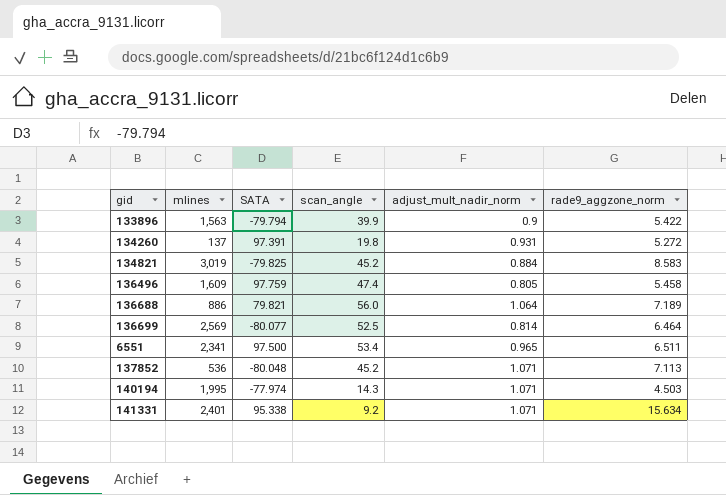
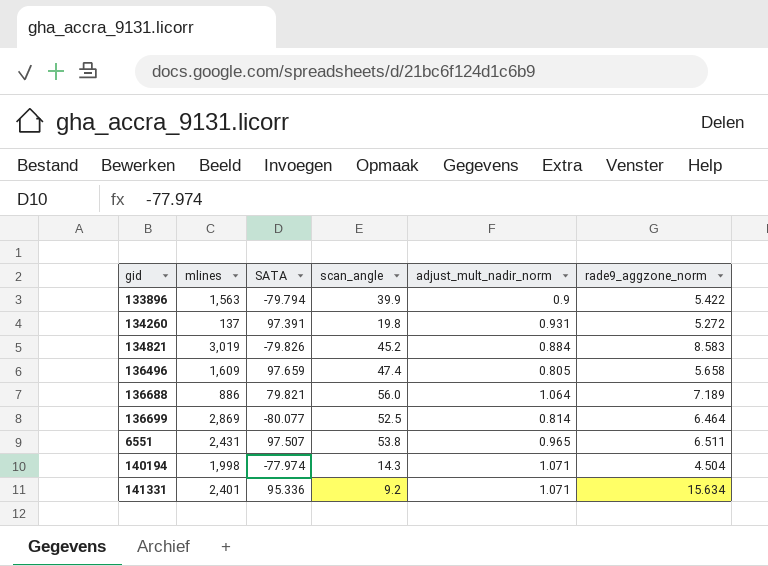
row 137852: 536 | -80.048 | 45.2 | 1.071 | 7.113 -> none
134821 | SATA: -79.825 -> -79.826
136496 | SATA: 97.759 -> 97.659
136496 | rade9_aggzone_norm: 5.458 -> 5.658
136699 | mlines: 2,569 -> 2,869
6551 | mlines: 2,341 -> 2,431
6551 | SATA: 97.500 -> 97.507
6551 | scan_angle: 53.4 -> 53.8
140194 | mlines: 1,995 -> 1,998
140194 | rade9_aggzone_norm: 4.503 -> 4.504
141331 | SATA: 95.338 -> 95.336

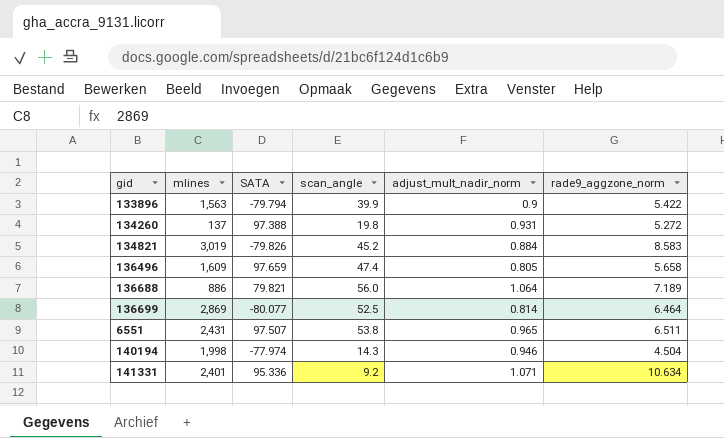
134260 | SATA: 97.391 -> 97.388
140194 | adjust_mult_nadir_norm: 1.071 -> 0.946
141331 | rade9_aggzone_norm: 15.634 -> 10.634

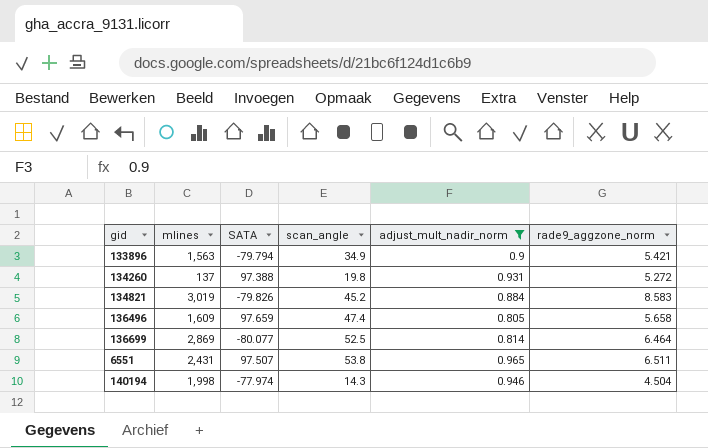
filter: none -> adjust_mult_nadir_norm <= 0.965
133896 | scan_angle: 39.9 -> 34.9
133896 | rade9_aggzone_norm: 5.422 -> 5.421

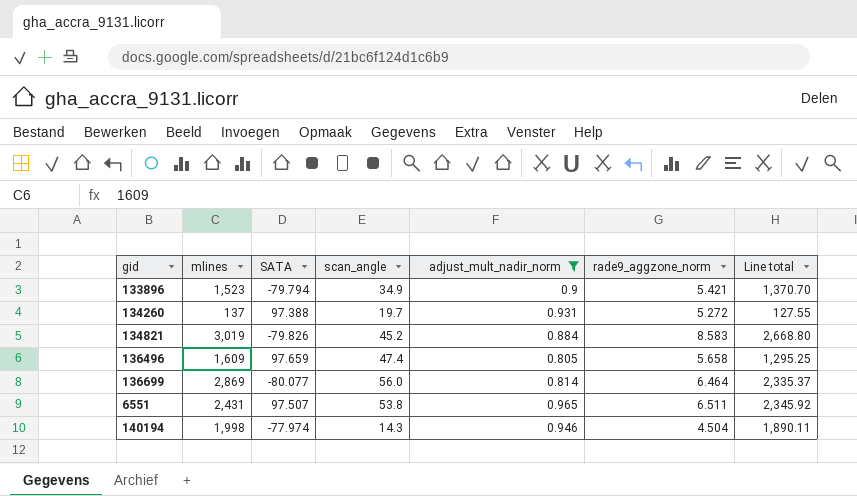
column Line total | formula: none -> [mlines] * [adjust_mult_nadir_norm]
133896 | mlines: 1,563 -> 1,523
134260 | scan_angle: 19.8 -> 19.7
136699 | scan_angle: 52.5 -> 56.0

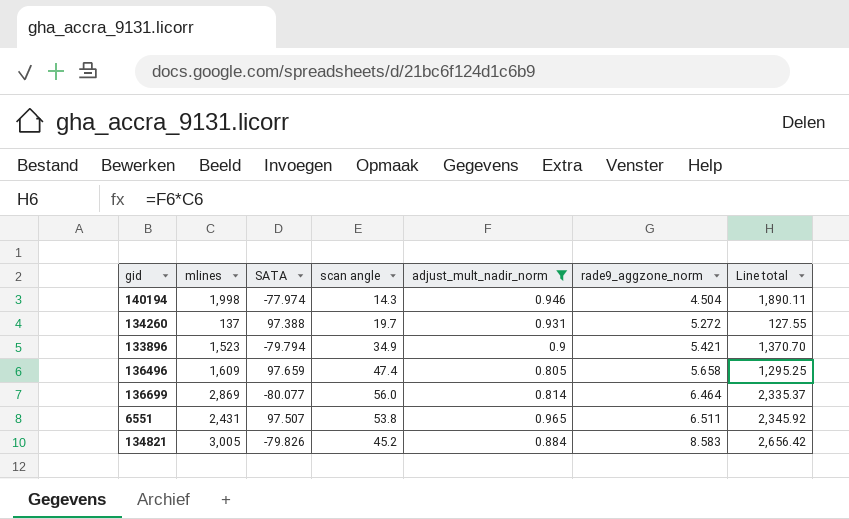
row order: none -> rade9_aggzone_norm ascending
column name: scan_angle -> scan angle
134821 | mlines: 3,019 -> 3,005
134821 | Line total: 2,668.80 -> 2,656.42

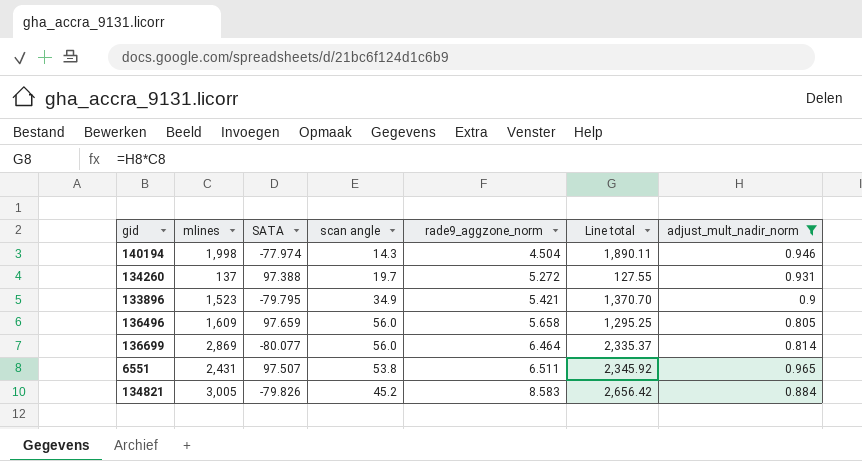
column adjust_mult_nadir_norm | position: 5 -> 7
133896 | SATA: -79.794 -> -79.795
136496 | scan angle: 47.4 -> 56.0

